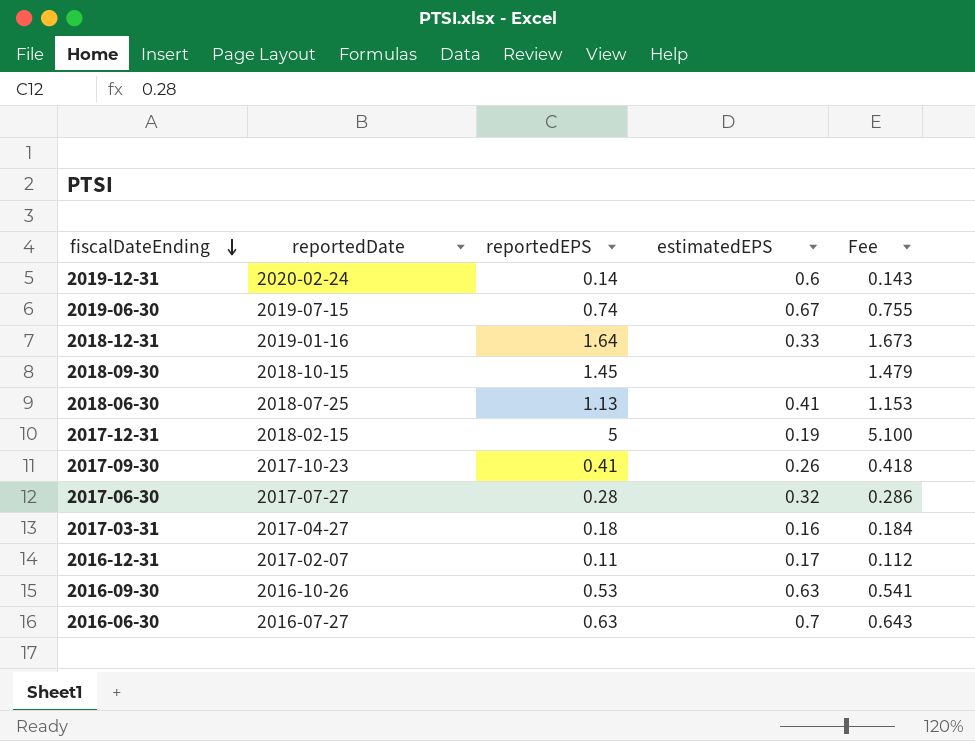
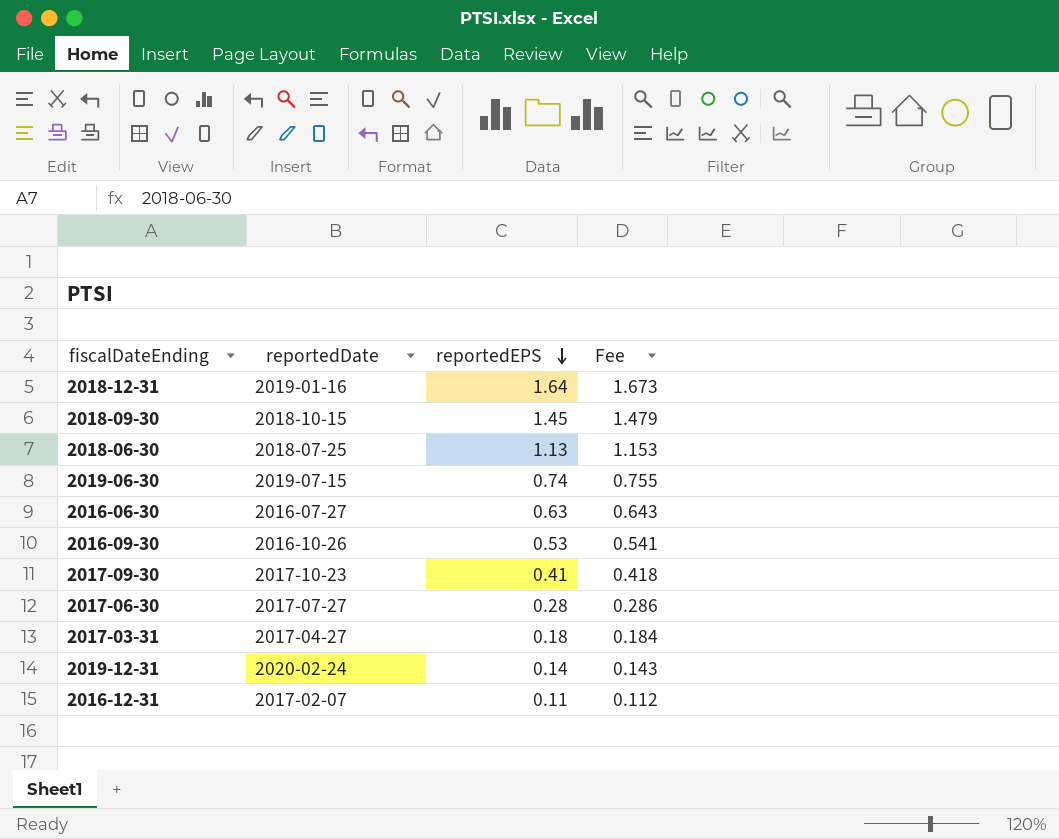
row order: fiscalDateEnding descending -> reportedEPS descending
column estimatedEPS | position: 4 -> none
row 2017-12-31: 2018-02-15 | 5 | 0.19 | 5.100 -> none

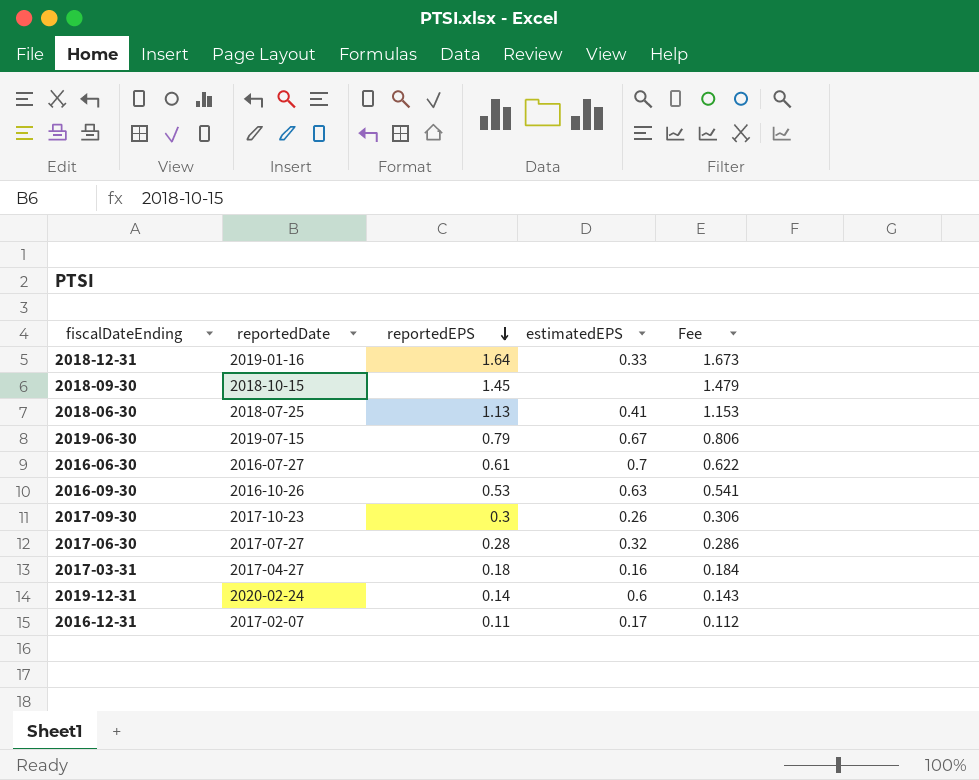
column estimatedEPS | position: none -> 4
2019-06-30 | reportedEPS: 0.74 -> 0.79
2019-06-30 | Fee: 0.755 -> 0.806
2016-06-30 | reportedEPS: 0.63 -> 0.61
2016-06-30 | Fee: 0.643 -> 0.622
2017-09-30 | reportedEPS: 0.41 -> 0.3
2017-09-30 | Fee: 0.418 -> 0.306

